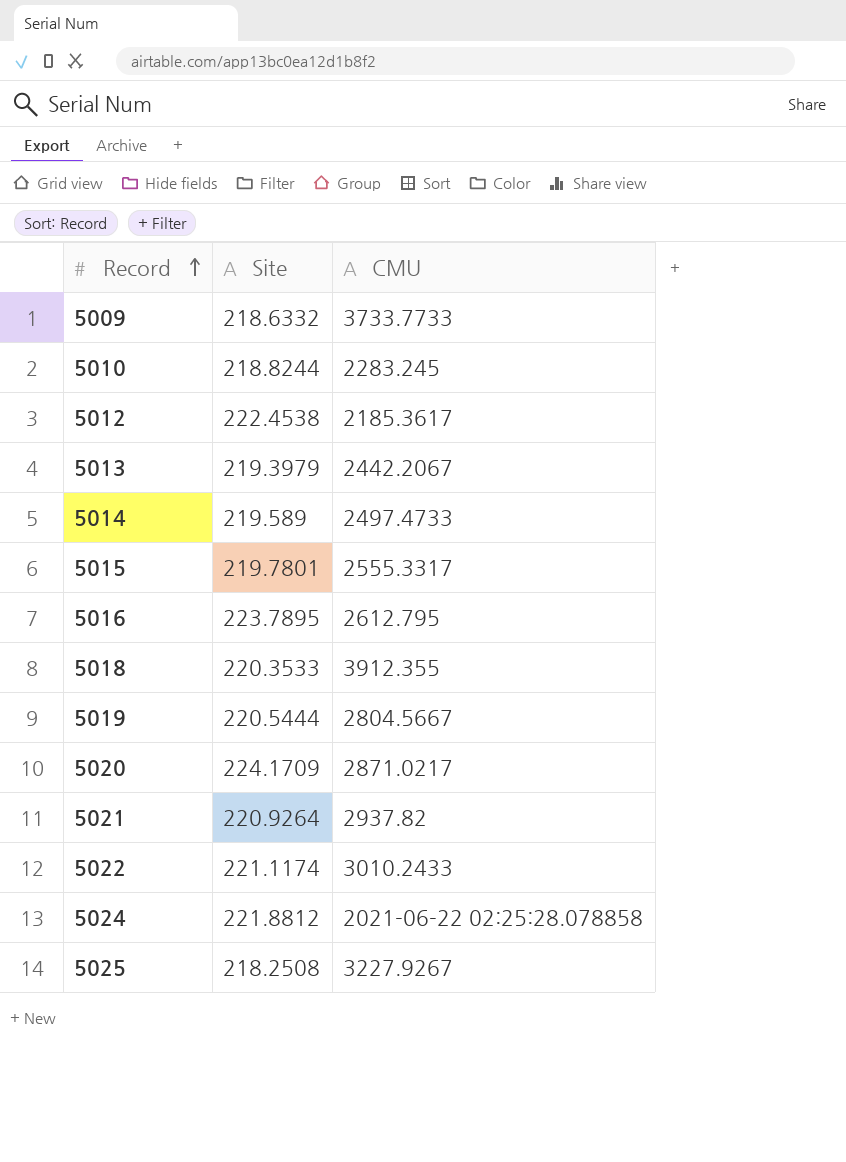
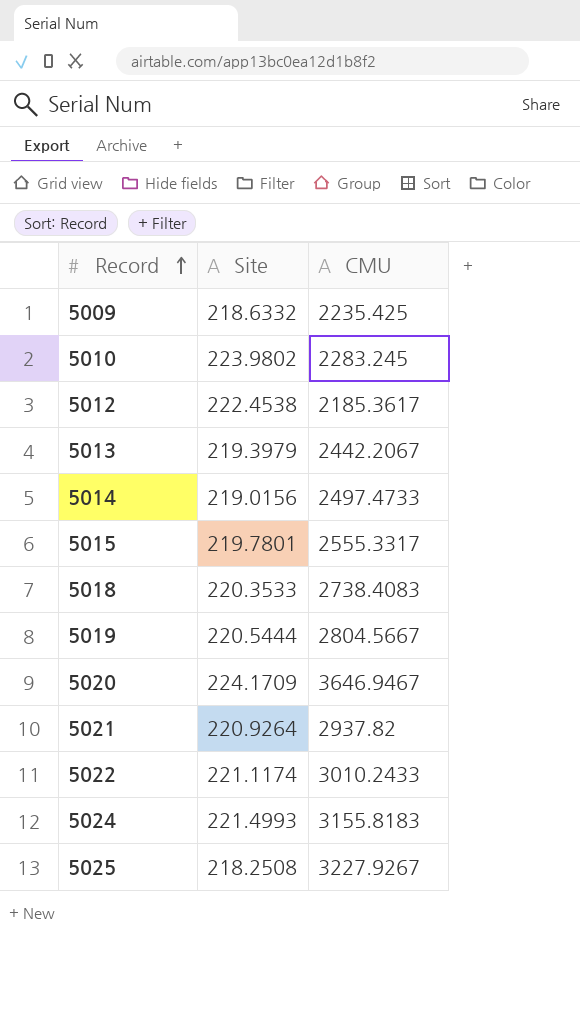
row 5016: 223.7895 | 2612.795 -> none
5009 | CMU: 3733.7733 -> 2235.425
5010 | Site: 218.8244 -> 223.9802
5014 | Site: 219.589 -> 219.0156
5018 | CMU: 3912.355 -> 2738.4083
5020 | CMU: 2871.0217 -> 3646.9467
5024 | Site: 221.8812 -> 221.4993
5024 | CMU: 2021-06-22 02:25:28.078858 -> 3155.8183

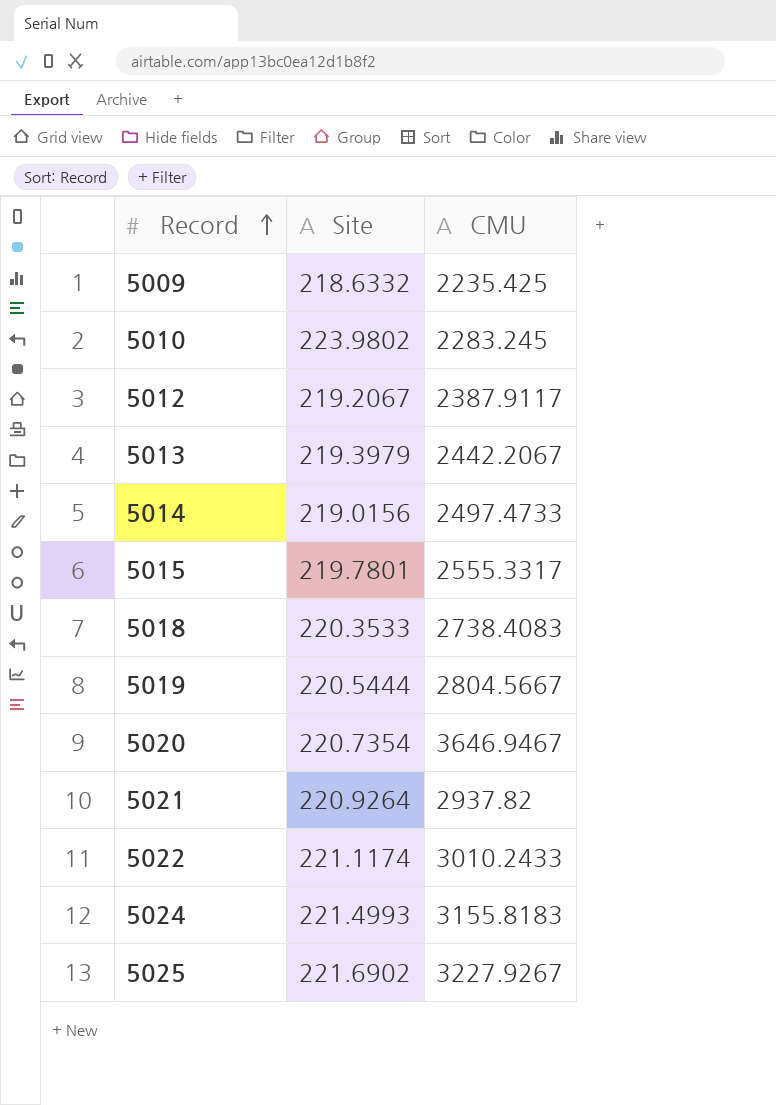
5012 | Site: 222.4538 -> 219.2067
5012 | CMU: 2185.3617 -> 2387.9117
5020 | Site: 224.1709 -> 220.7354
5025 | Site: 218.2508 -> 221.6902

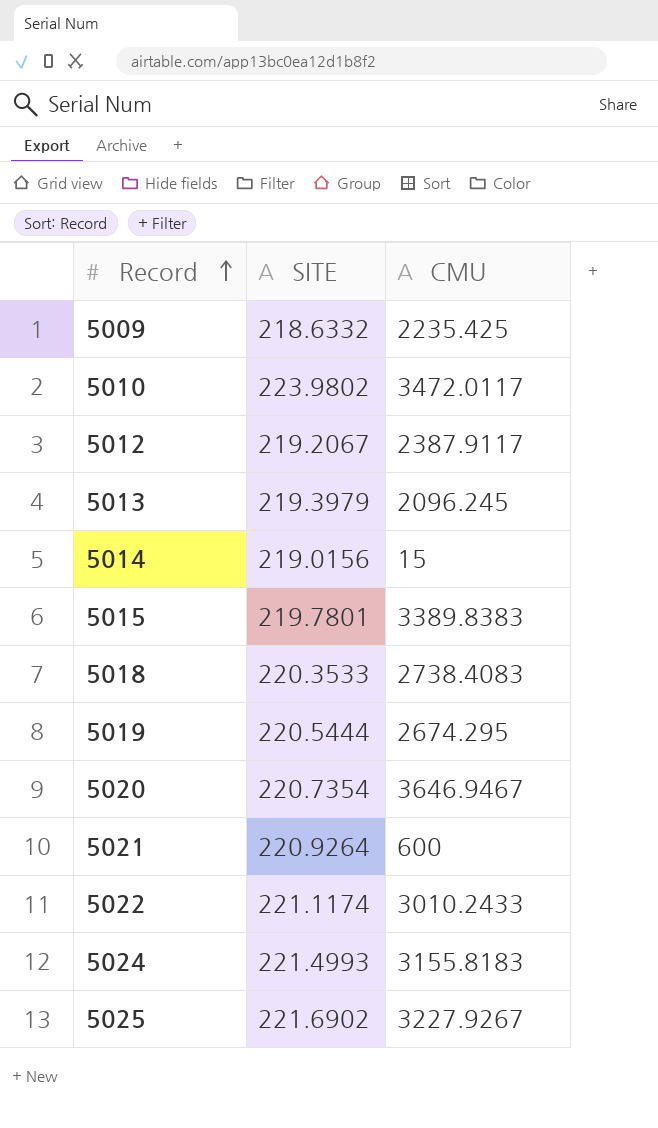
column name: Site -> SITE
5010 | CMU: 2283.245 -> 3472.0117
5013 | CMU: 2442.2067 -> 2096.245
5014 | CMU: 2497.4733 -> 15
5015 | CMU: 2555.3317 -> 3389.8383
5019 | CMU: 2804.5667 -> 2674.295
5021 | CMU: 2937.82 -> 600

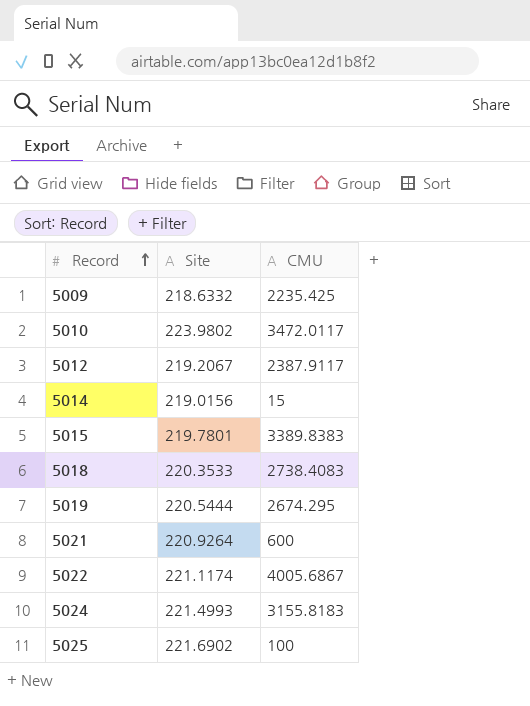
column name: SITE -> Site
row 5013: 219.3979 | 2096.245 -> none
row 5020: 220.7354 | 3646.9467 -> none
5022 | CMU: 3010.2433 -> 4005.6867
5025 | CMU: 3227.9267 -> 100

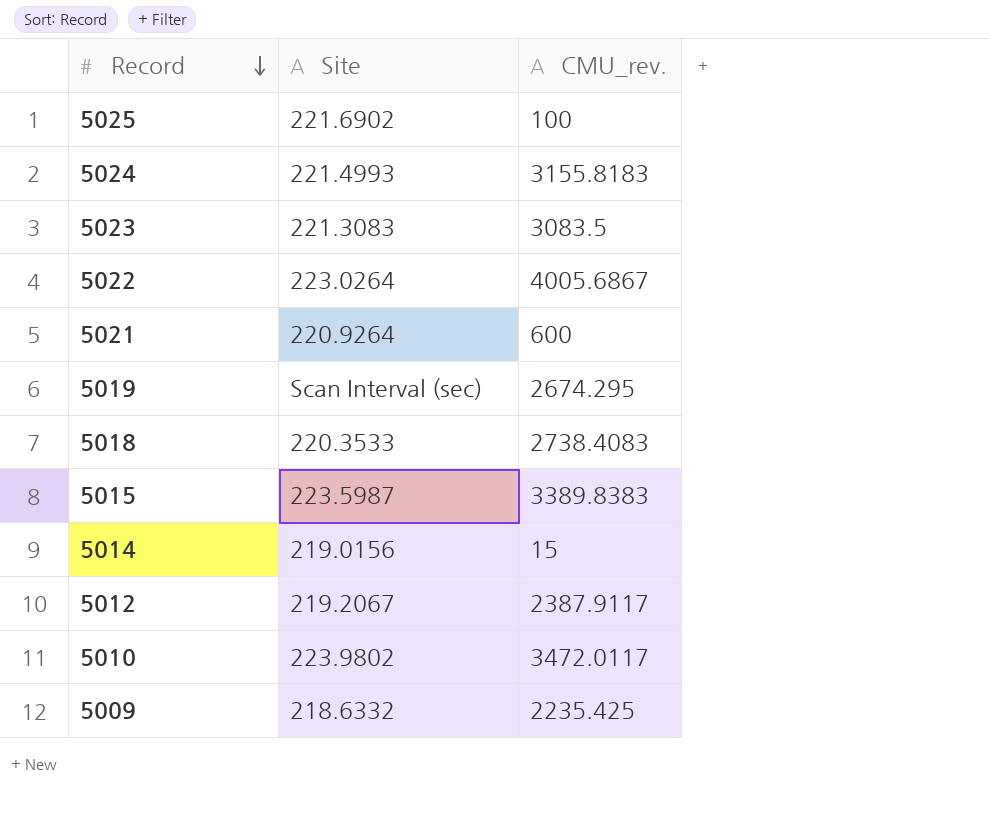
row order: Record ascending -> Record descending
column name: CMU -> CMU_rev.
row 5023: none -> 221.3083 | 3083.5
5022 | Site: 221.1174 -> 223.0264
5019 | Site: 220.5444 -> Scan Interval (sec)
5015 | Site: 219.7801 -> 223.5987

